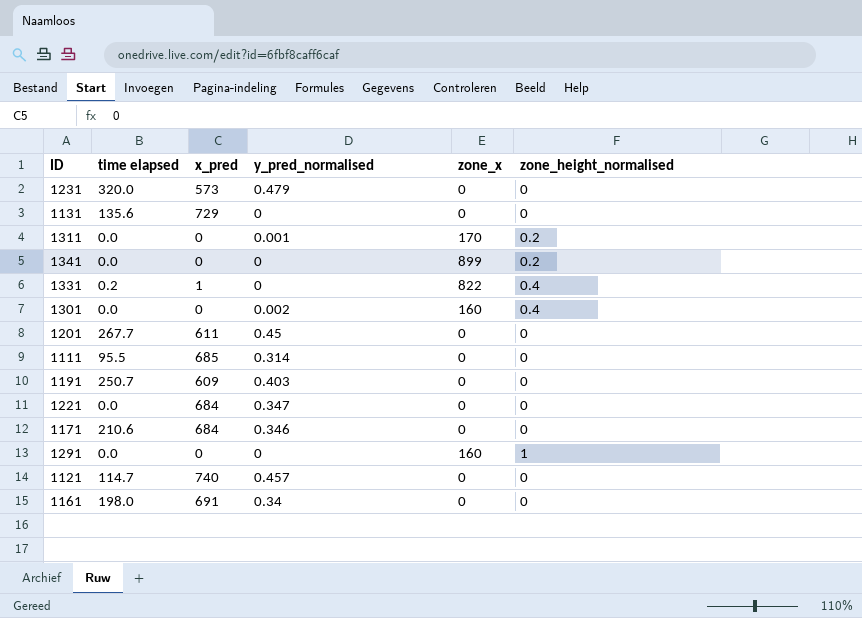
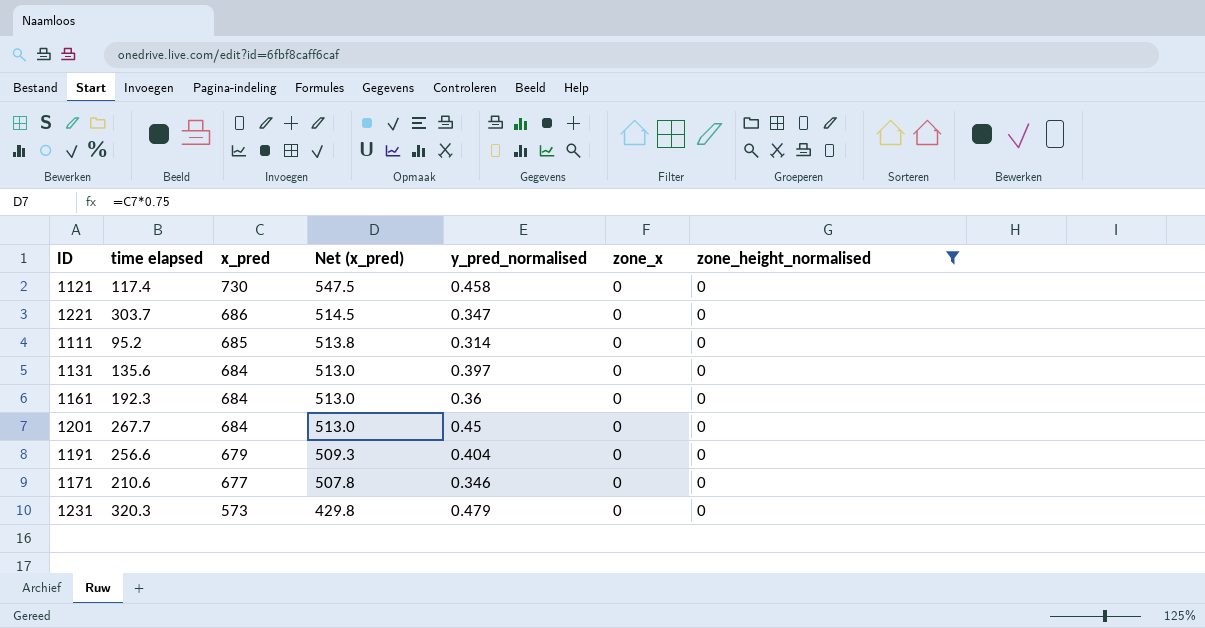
filter: none -> zone_height_normalised = 0
row order: none -> x_pred descending
column Net (x_pred) | formula: none -> [x_pred] * 0.75
1121 | time elapsed: 114.7 -> 117.4
1121 | x_pred: 740 -> 730
1121 | y_pred_normalised: 0.457 -> 0.458
1221 | time elapsed: 0.0 -> 303.7
1221 | x_pred: 684 -> 686
1111 | time elapsed: 95.5 -> 95.2
1131 | x_pred: 729 -> 684
1131 | y_pred_normalised: 0 -> 0.397
1161 | time elapsed: 198.0 -> 192.3
1161 | x_pred: 691 -> 684
1161 | y_pred_normalised: 0.34 -> 0.36
1201 | x_pred: 611 -> 684
1191 | time elapsed: 250.7 -> 256.6
1191 | x_pred: 609 -> 679
1191 | y_pred_normalised: 0.403 -> 0.404
1171 | x_pred: 684 -> 677
1231 | time elapsed: 320.0 -> 320.3

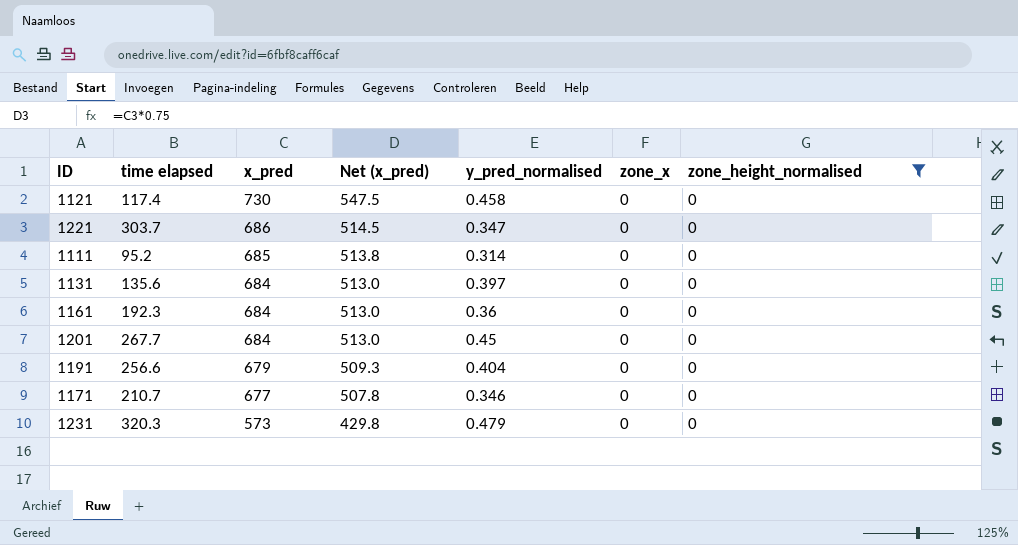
1171 | time elapsed: 210.6 -> 210.7

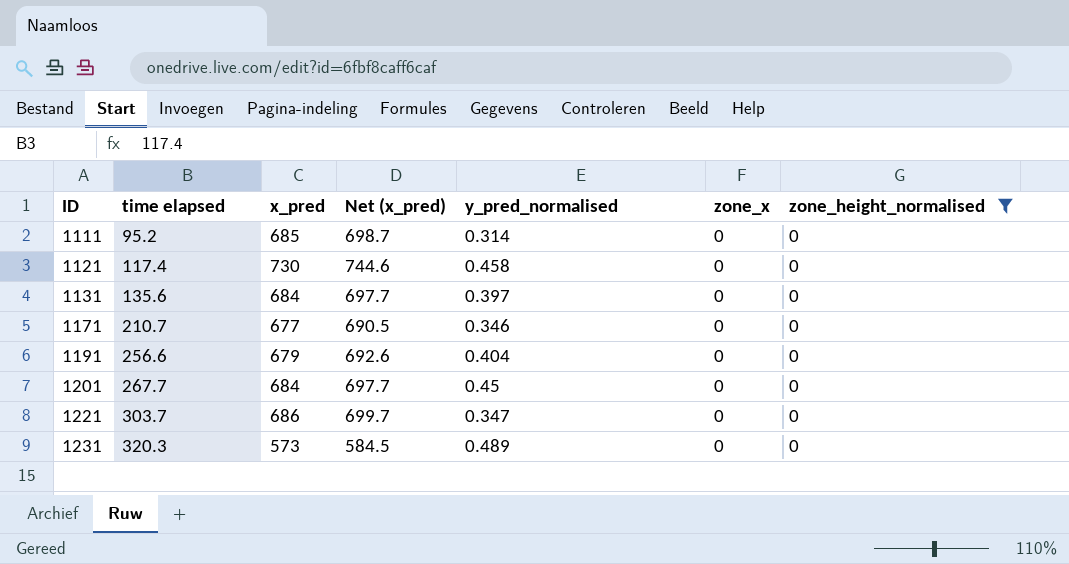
row order: x_pred descending -> ID ascending
column Net (x_pred) | formula: [x_pred] * 0.75 -> [x_pred] * 1.02
row 1161: 192.3 | 684 | 513.0 | 0.36 | 0 | 0 -> none
1231 | y_pred_normalised: 0.479 -> 0.489

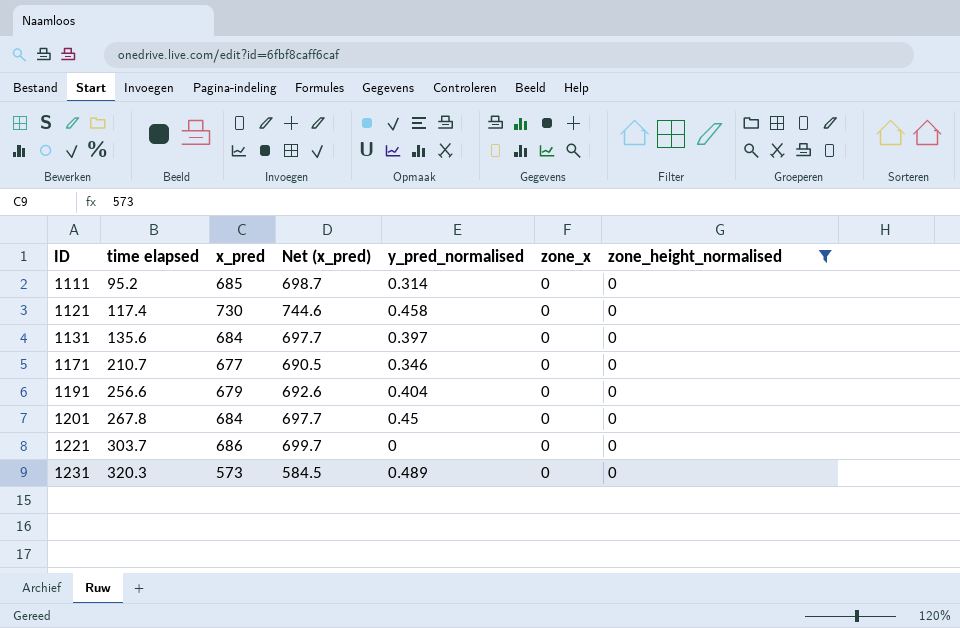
1201 | time elapsed: 267.7 -> 267.8
1221 | y_pred_normalised: 0.347 -> 0

